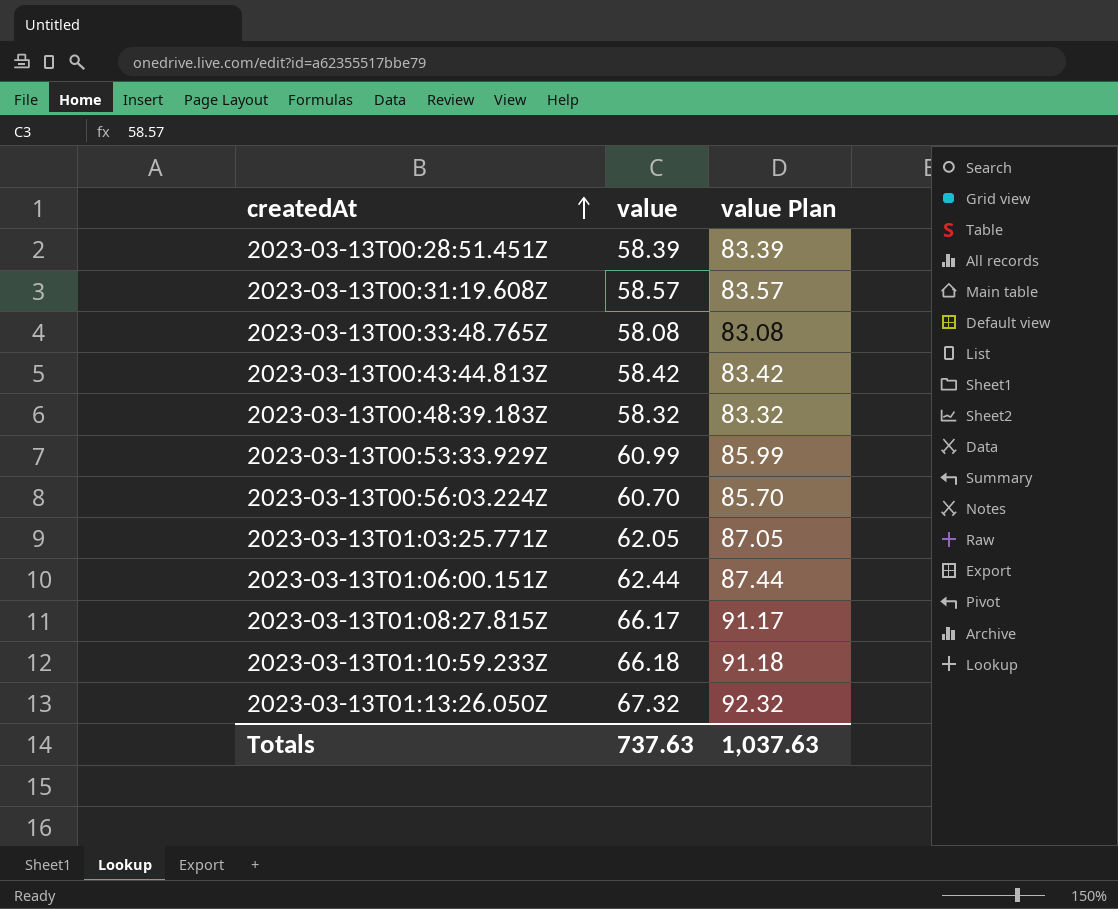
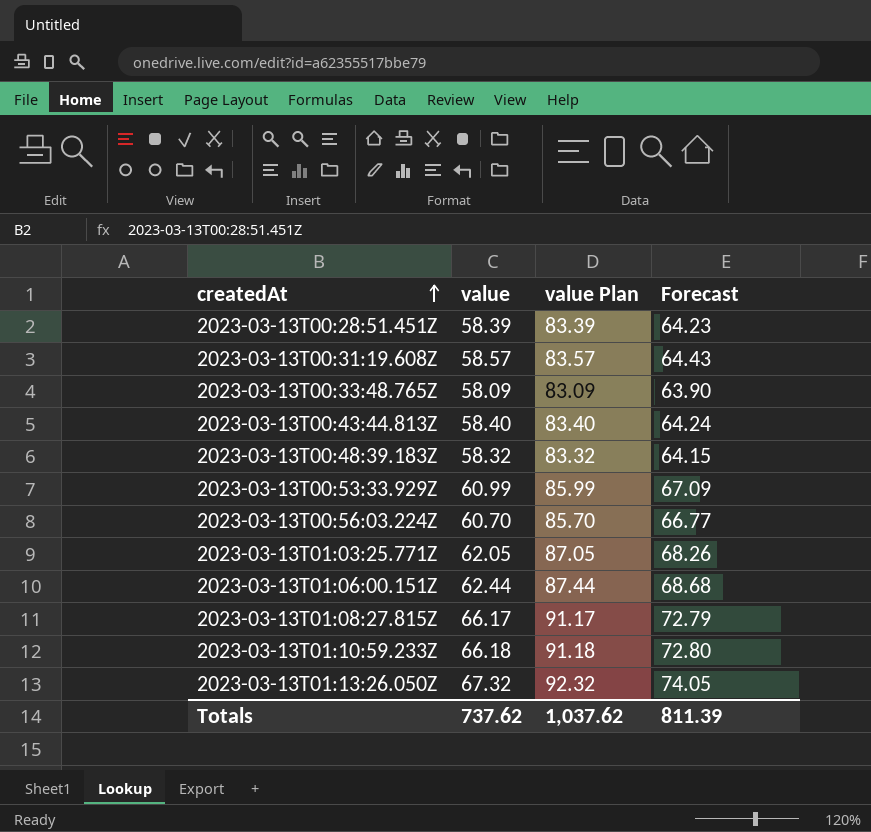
column Forecast | formula: none -> [value] * 1.1
2023-03-13T00:33:48.765Z | value: 58.08 -> 58.09
2023-03-13T00:33:48.765Z | value Plan: 83.08 -> 83.09
2023-03-13T00:43:44.813Z | value: 58.42 -> 58.40
2023-03-13T00:43:44.813Z | value Plan: 83.42 -> 83.40
Totals | value: 737.63 -> 737.62
Totals | value Plan: 1,037.63 -> 1,037.62

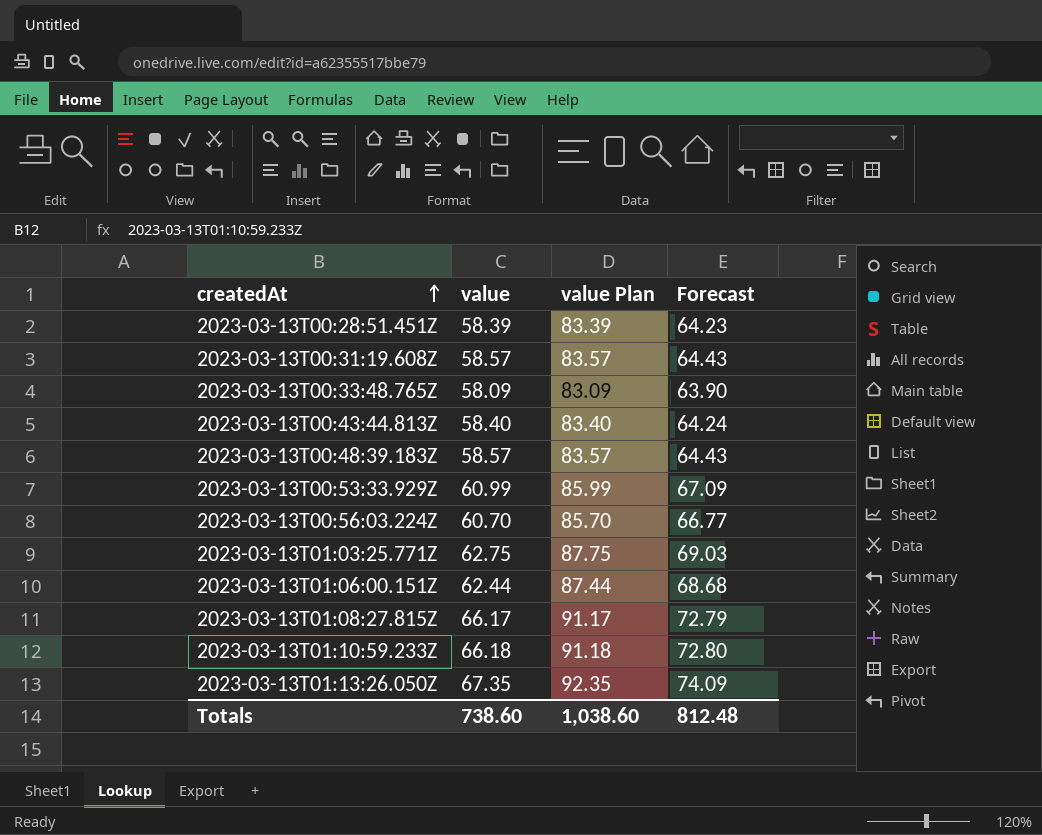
2023-03-13T00:48:39.183Z | value: 58.32 -> 58.57
2023-03-13T00:48:39.183Z | value Plan: 83.32 -> 83.57
2023-03-13T00:48:39.183Z | Forecast: 64.15 -> 64.43
2023-03-13T01:03:25.771Z | value: 62.05 -> 62.75
2023-03-13T01:03:25.771Z | value Plan: 87.05 -> 87.75
2023-03-13T01:03:25.771Z | Forecast: 68.26 -> 69.03
2023-03-13T01:13:26.050Z | value: 67.32 -> 67.35
2023-03-13T01:13:26.050Z | value Plan: 92.32 -> 92.35
2023-03-13T01:13:26.050Z | Forecast: 74.05 -> 74.09
Totals | value: 737.62 -> 738.60
Totals | value Plan: 1,037.62 -> 1,038.60
Totals | Forecast: 811.39 -> 812.48

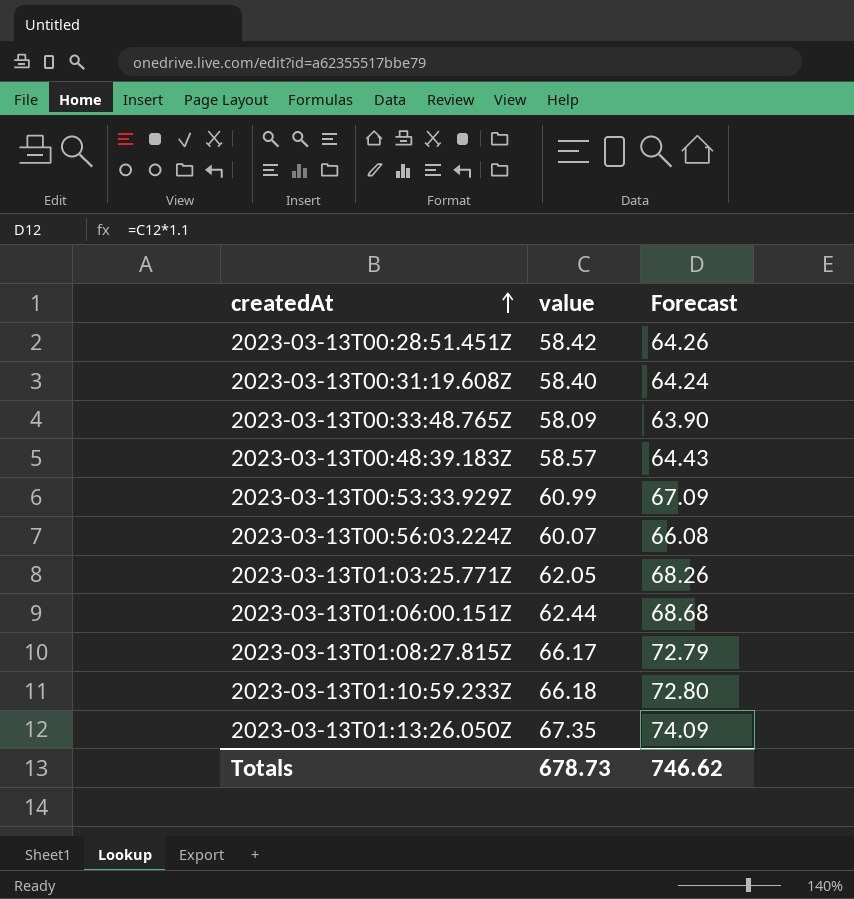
column value Plan | formula: [value] + 25 -> none
row 2023-03-13T00:43:44.813Z: 58.40 | 83.40 | 64.24 -> none
2023-03-13T00:28:51.451Z | value: 58.39 -> 58.42
2023-03-13T00:28:51.451Z | Forecast: 64.23 -> 64.26
2023-03-13T00:31:19.608Z | value: 58.57 -> 58.40
2023-03-13T00:31:19.608Z | Forecast: 64.43 -> 64.24
2023-03-13T00:56:03.224Z | value: 60.70 -> 60.07
2023-03-13T00:56:03.224Z | Forecast: 66.77 -> 66.08
2023-03-13T01:03:25.771Z | value: 62.75 -> 62.05
2023-03-13T01:03:25.771Z | Forecast: 69.03 -> 68.26
Totals | value: 738.60 -> 678.73
Totals | Forecast: 812.48 -> 746.62

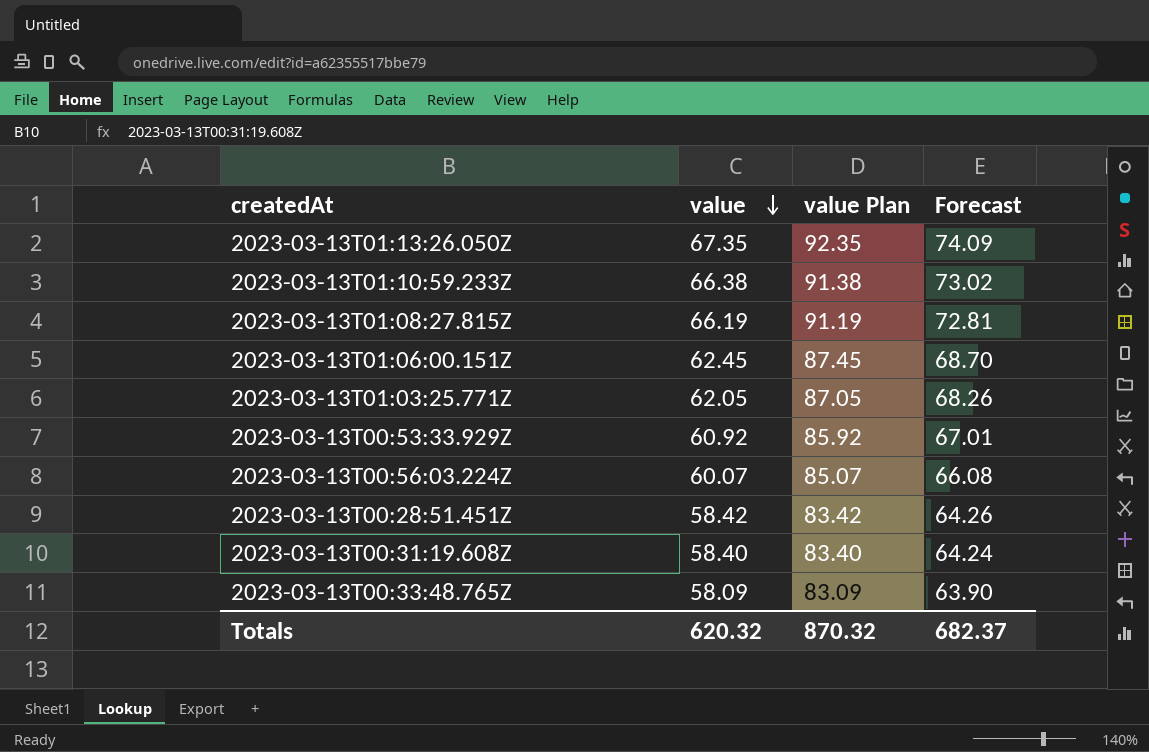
row order: createdAt ascending -> value descending
column value Plan | formula: none -> [value] + 25
row 2023-03-13T00:48:39.183Z: 58.57 | 64.43 -> none
2023-03-13T01:10:59.233Z | value: 66.18 -> 66.38
2023-03-13T01:10:59.233Z | Forecast: 72.80 -> 73.02
2023-03-13T01:08:27.815Z | value: 66.17 -> 66.19
2023-03-13T01:08:27.815Z | Forecast: 72.79 -> 72.81
2023-03-13T01:06:00.151Z | value: 62.44 -> 62.45
2023-03-13T01:06:00.151Z | Forecast: 68.68 -> 68.70
2023-03-13T00:53:33.929Z | value: 60.99 -> 60.92
2023-03-13T00:53:33.929Z | Forecast: 67.09 -> 67.01
Totals | value: 678.73 -> 620.32
Totals | Forecast: 746.62 -> 682.37

